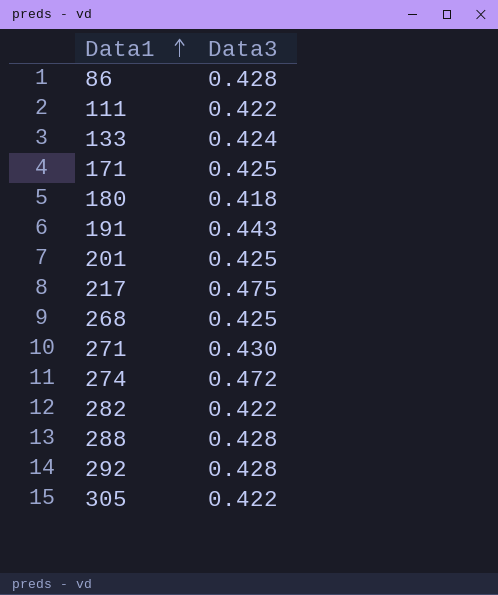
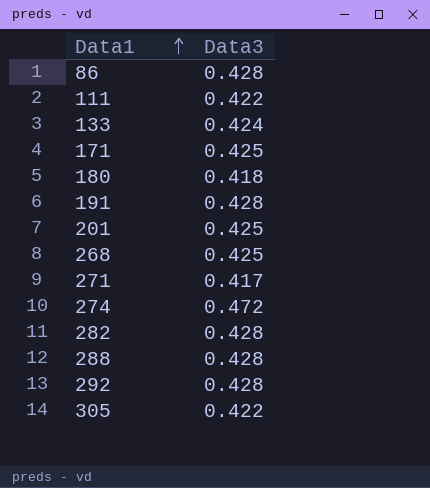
row 217: 0.475 -> none
191 | Data3: 0.443 -> 0.428
271 | Data3: 0.430 -> 0.417
282 | Data3: 0.422 -> 0.428

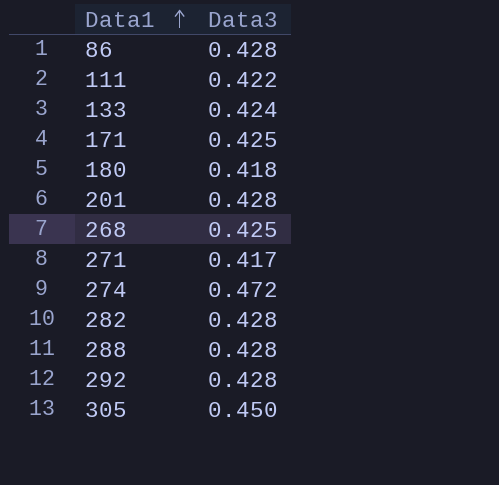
row 191: 0.428 -> none
201 | Data3: 0.425 -> 0.428
305 | Data3: 0.422 -> 0.450

